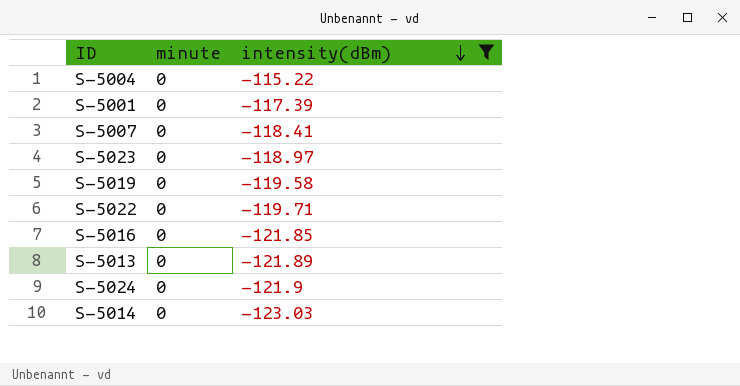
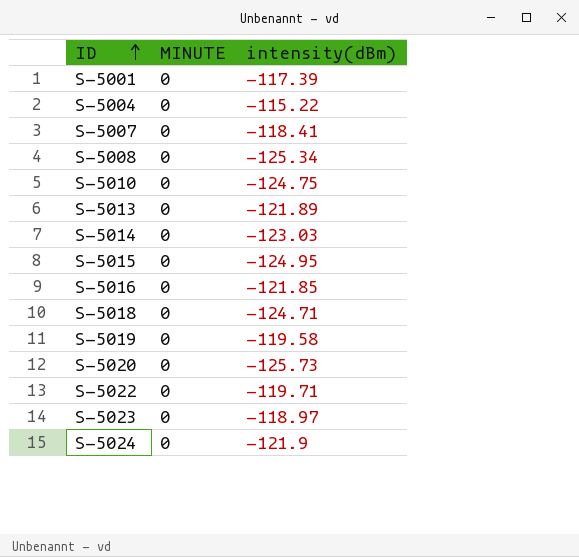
filter: intensity(dBm) >= -123.03 -> none
row order: intensity(dBm) descending -> ID ascending
column name: minute -> MINUTE

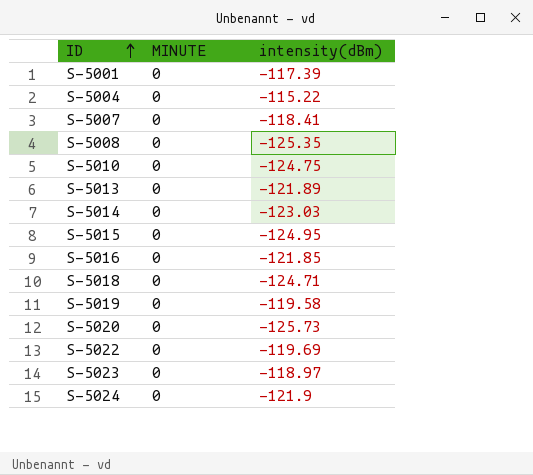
S-5008 | intensity(dBm): -125.34 -> -125.35
S-5022 | intensity(dBm): -119.71 -> -119.69

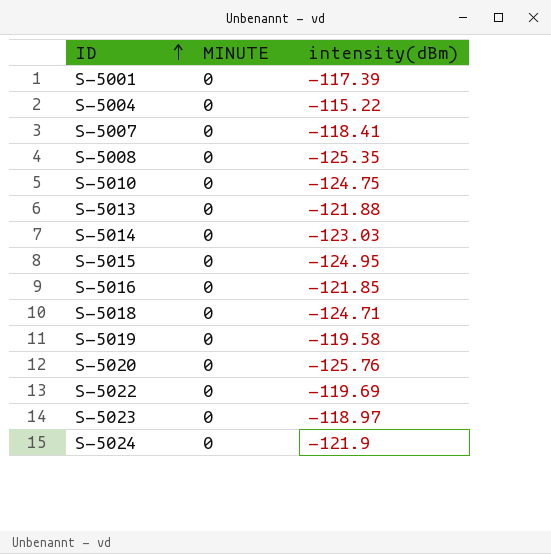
S-5013 | intensity(dBm): -121.89 -> -121.88
S-5020 | intensity(dBm): -125.73 -> -125.76

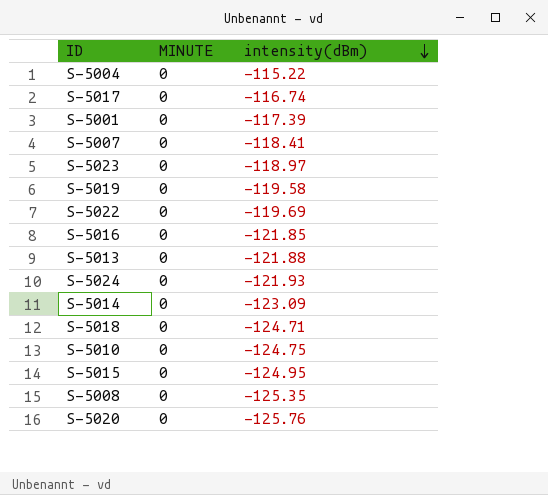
row order: ID ascending -> intensity(dBm) descending
row S-5017: none -> 0 | -116.74
S-5024 | intensity(dBm): -121.9 -> -121.93
S-5014 | intensity(dBm): -123.03 -> -123.09

